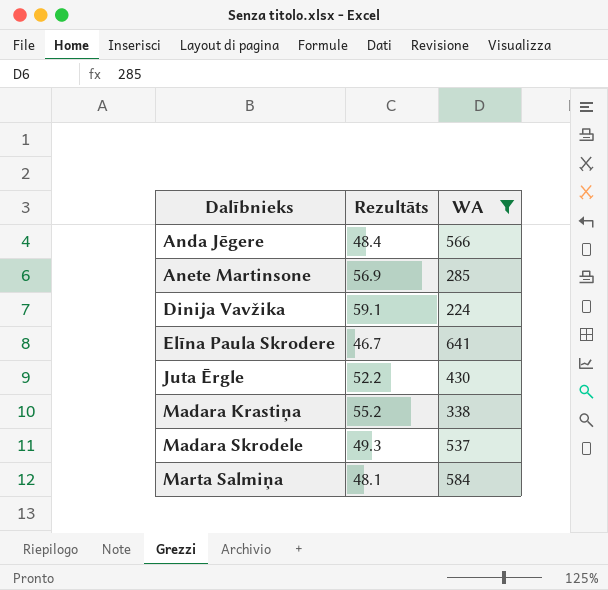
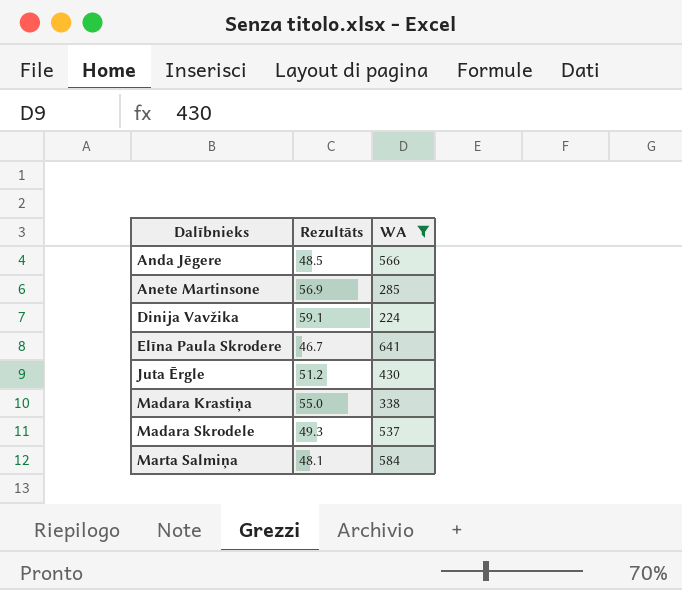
Anda Jēgere | Rezultāts: 48.4 -> 48.5
Juta Ērgle | Rezultāts: 52.2 -> 51.2
Madara Krastiņa | Rezultāts: 55.2 -> 55.0

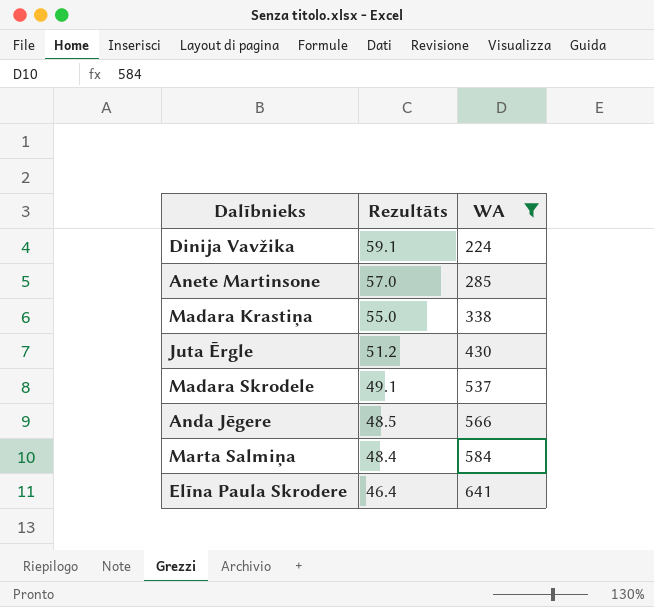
row order: Dalībnieks ascending -> Rezultāts descending
Anete Martinsone | Rezultāts: 56.9 -> 57.0
Madara Skrodele | Rezultāts: 49.3 -> 49.1
Marta Salmiņa | Rezultāts: 48.1 -> 48.4
Elīna Paula Skrodere | Rezultāts: 46.7 -> 46.4

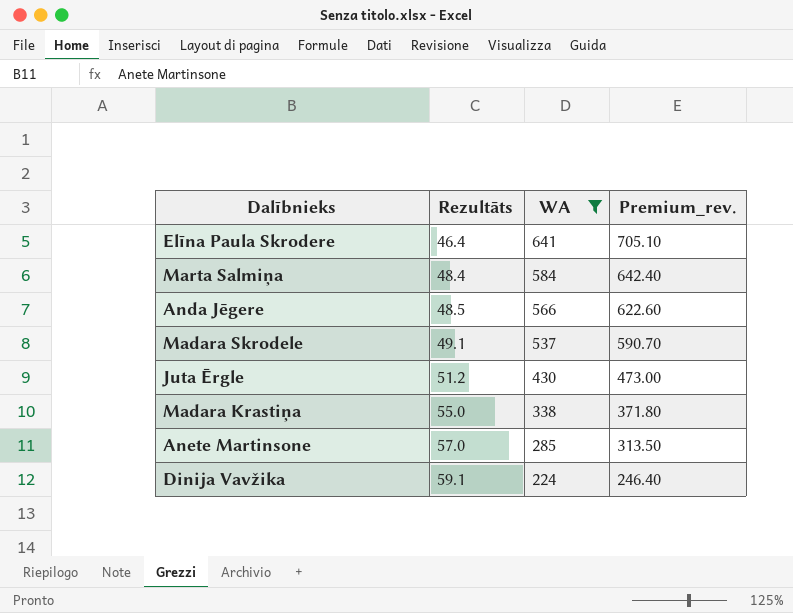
row order: Rezultāts descending -> Rezultāts ascending
column Premium_rev. | formula: none -> [WA] * 1.1

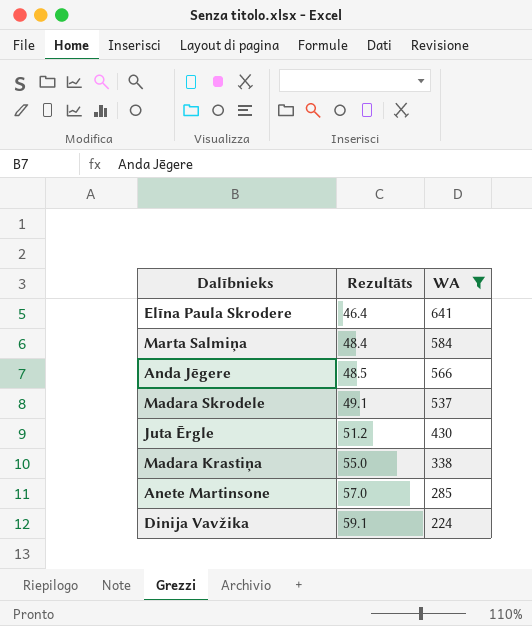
column Premium_rev. | formula: [WA] * 1.1 -> none

